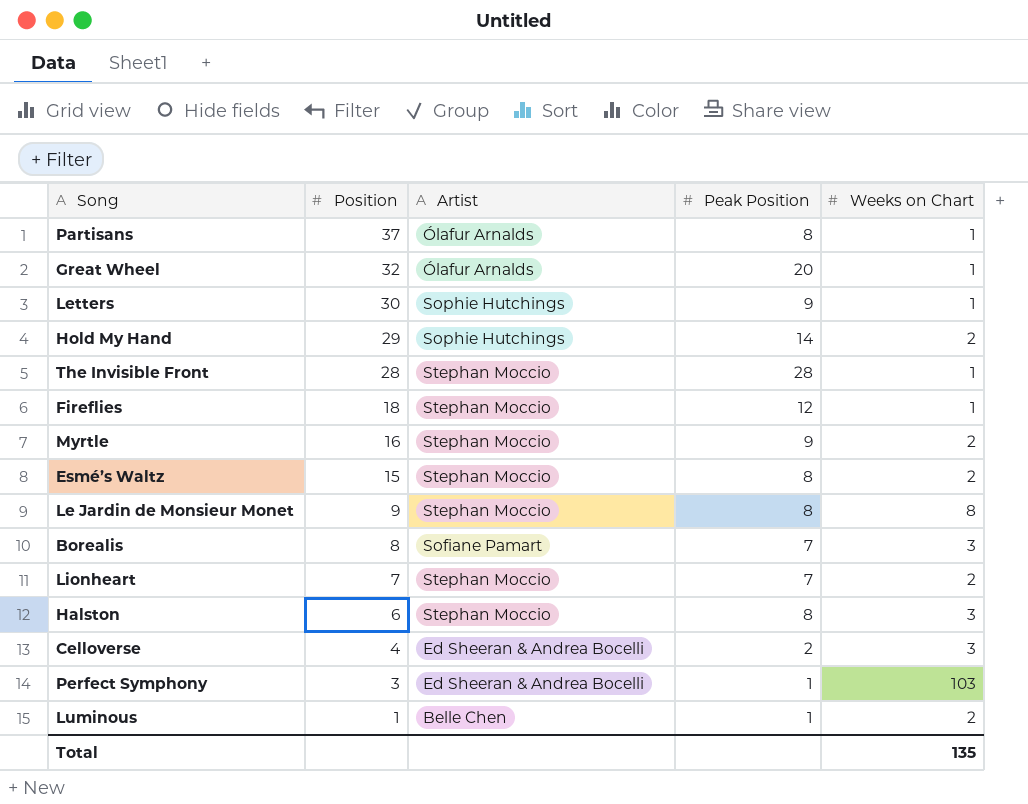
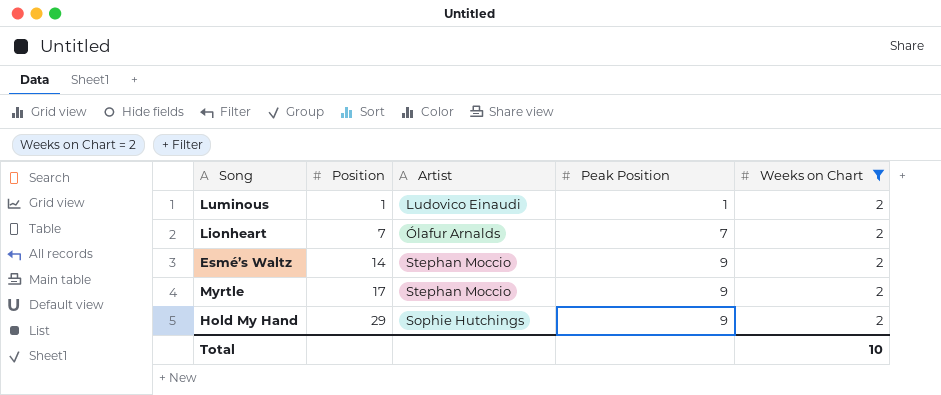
filter: none -> Weeks on Chart = 2
row order: Position descending -> Position ascending
Luminous | Artist: Belle Chen -> Ludovico Einaudi
Lionheart | Artist: Stephan Moccio -> Ólafur Arnalds
Esmé’s Waltz | Position: 15 -> 14
Esmé’s Waltz | Peak Position: 8 -> 9
Myrtle | Position: 16 -> 17
Hold My Hand | Peak Position: 14 -> 9
Total | Weeks on Chart: 135 -> 10

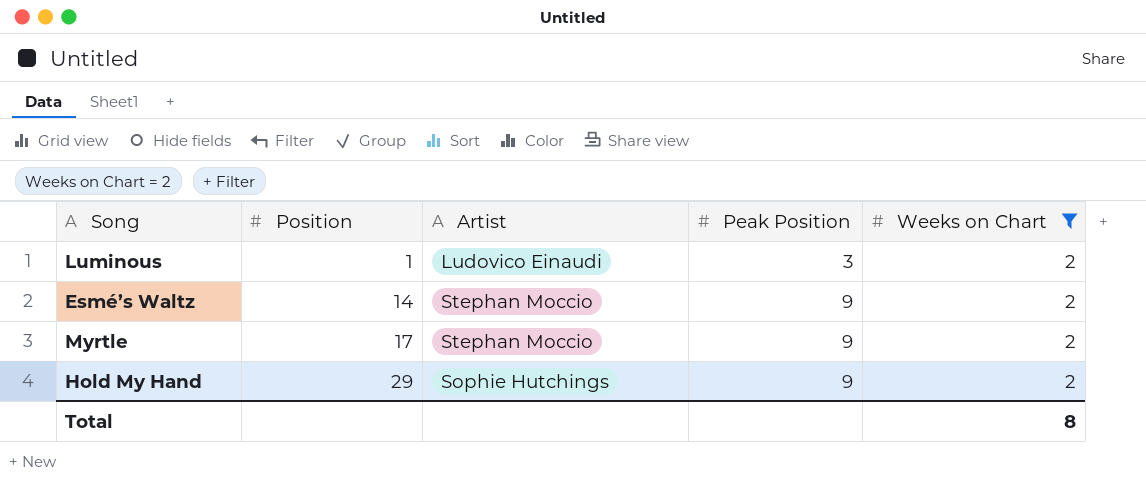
row Lionheart: 7 | Ólafur Arnalds | 7 | 2 -> none
Luminous | Peak Position: 1 -> 3
Total | Weeks on Chart: 10 -> 8

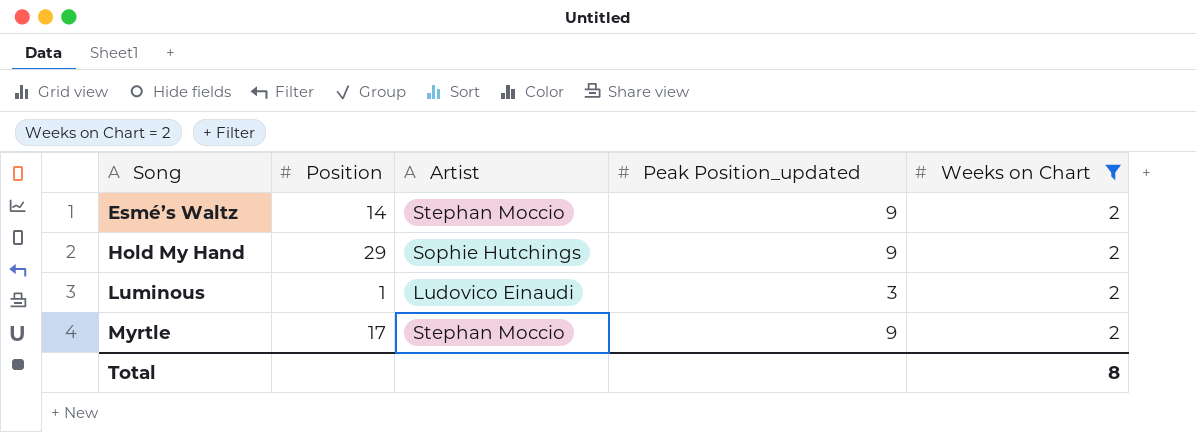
row order: Position ascending -> Song ascending
column name: Peak Position -> Peak Position_updated

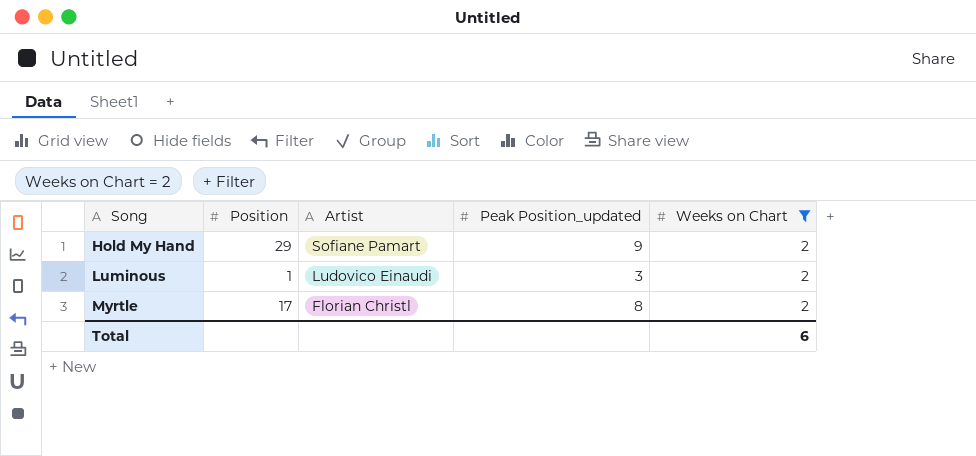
row Esmé’s Waltz: 14 | Stephan Moccio | 9 | 2 -> none
Hold My Hand | Artist: Sophie Hutchings -> Sofiane Pamart
Myrtle | Artist: Stephan Moccio -> Florian Christl
Myrtle | Peak Position_updated: 9 -> 8
Total | Weeks on Chart: 8 -> 6

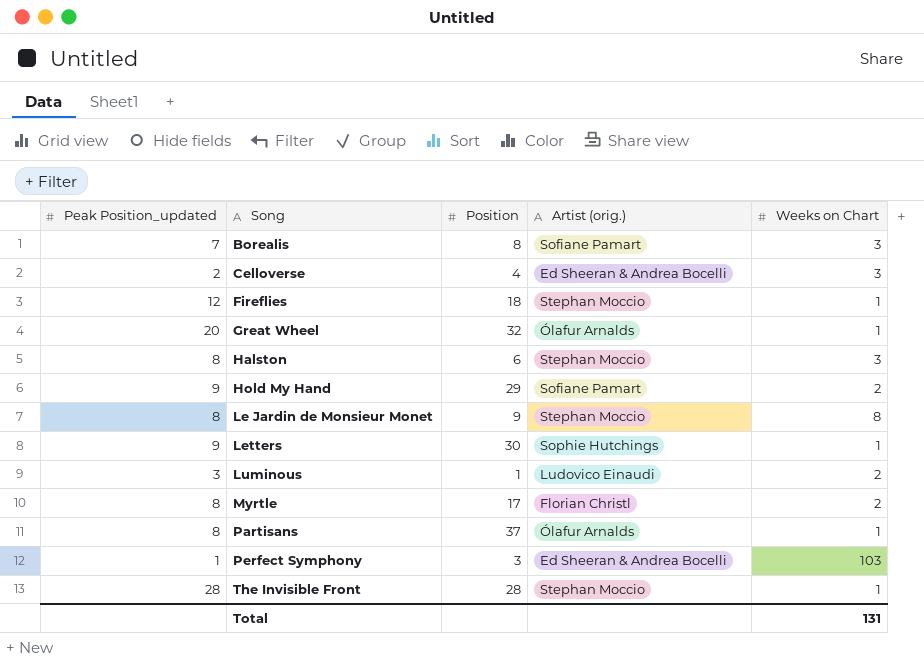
filter: Weeks on Chart = 2 -> none
column Peak Position_updated | position: 4 -> 1
column name: Artist -> Artist (orig.)
Total | Weeks on Chart: 6 -> 131

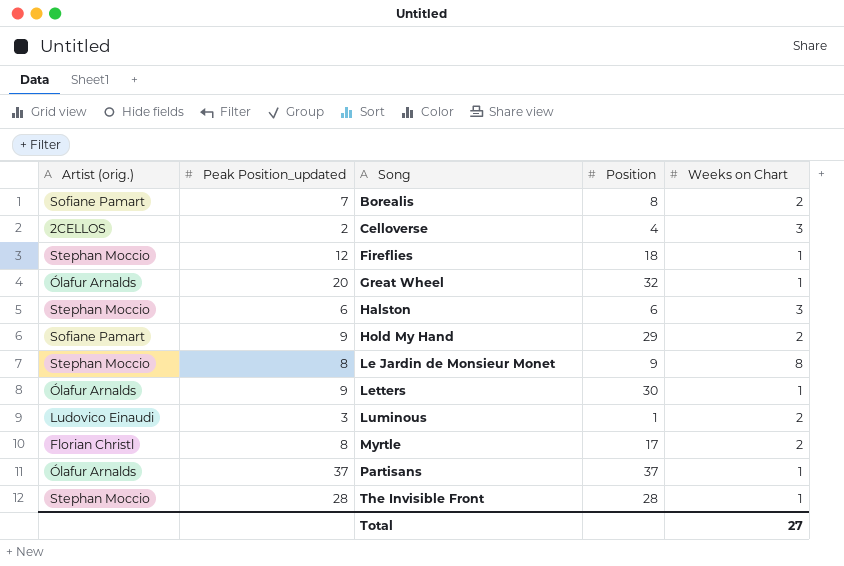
column Artist (orig.) | position: 4 -> 1
row Perfect Symphony: 1 | 3 | Ed Sheeran & Andrea Bocelli | 103 -> none
Borealis | Weeks on Chart: 3 -> 2
Celloverse | Artist (orig.): Ed Sheeran & Andrea Bocelli -> 2CELLOS
Halston | Peak Position_updated: 8 -> 6
Letters | Artist (orig.): Sophie Hutchings -> Ólafur Arnalds
Partisans | Peak Position_updated: 8 -> 37
Total | Weeks on Chart: 131 -> 27

